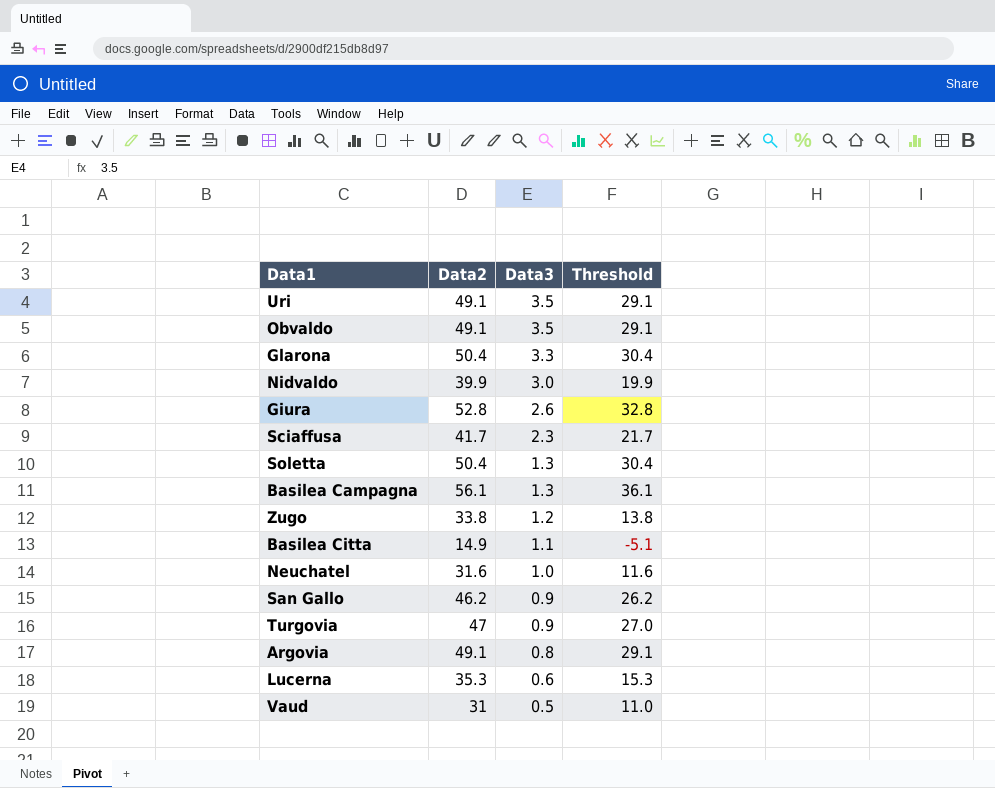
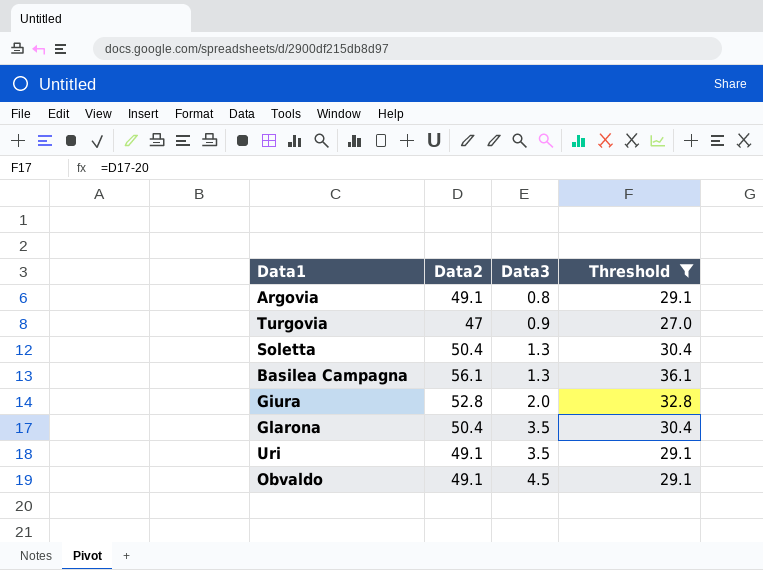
filter: none -> Threshold >= 27.0
row order: Data3 descending -> Data3 ascending
Giura | Data3: 2.6 -> 2.0
Glarona | Data3: 3.3 -> 3.5
Obvaldo | Data3: 3.5 -> 4.5

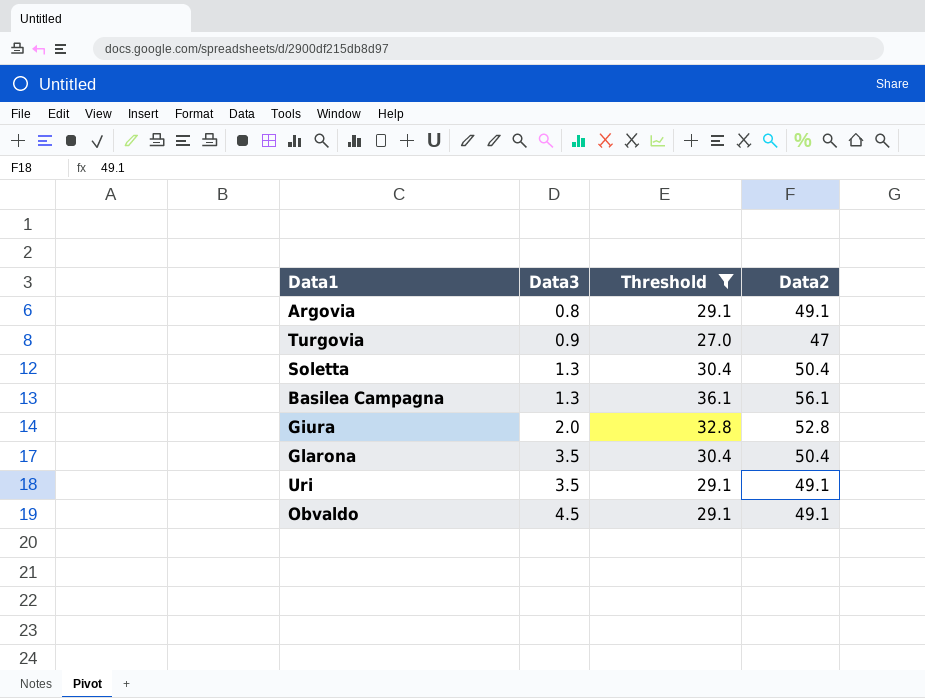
column Data2 | position: 2 -> 4

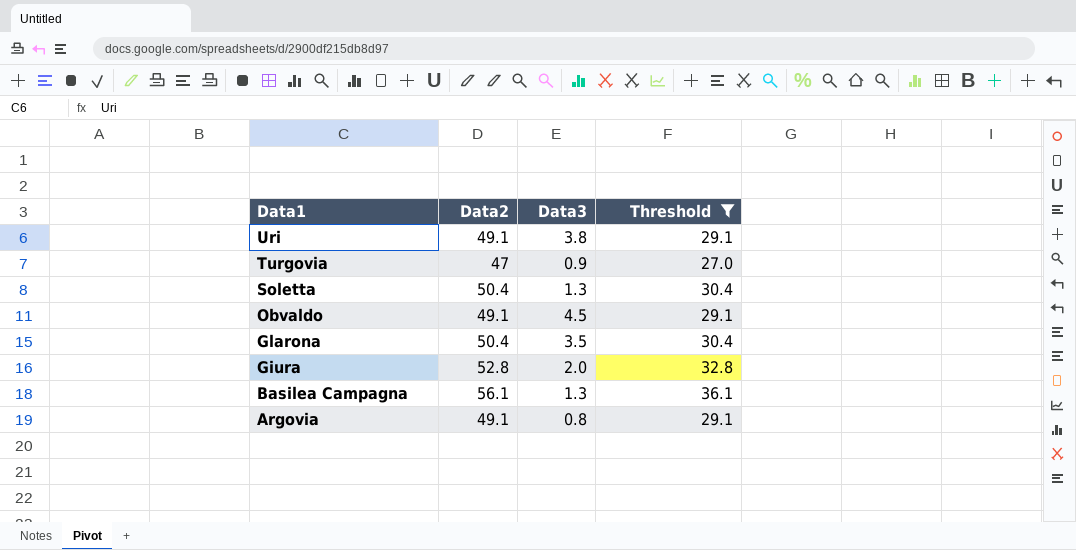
row order: Data3 ascending -> Data1 descending
column Data2 | position: 4 -> 2
Uri | Data3: 3.5 -> 3.8

